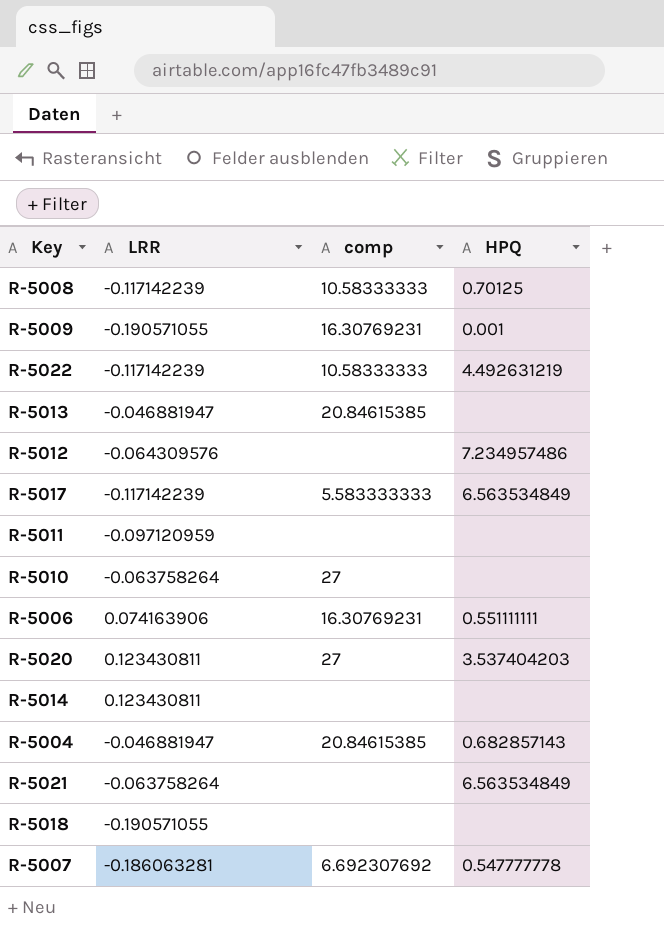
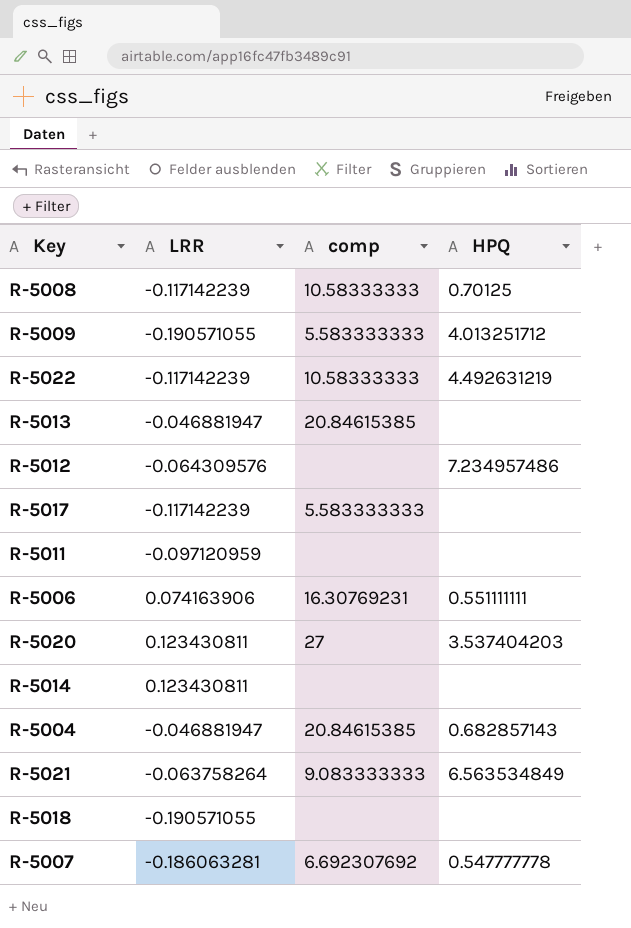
row R-5010: -0.063758264 | 27 | none -> none
R-5009 | comp: 16.30769231 -> 5.583333333
R-5009 | HPQ: 0.001 -> 4.013251712
R-5017 | HPQ: 6.563534849 -> none
R-5021 | comp: none -> 9.083333333

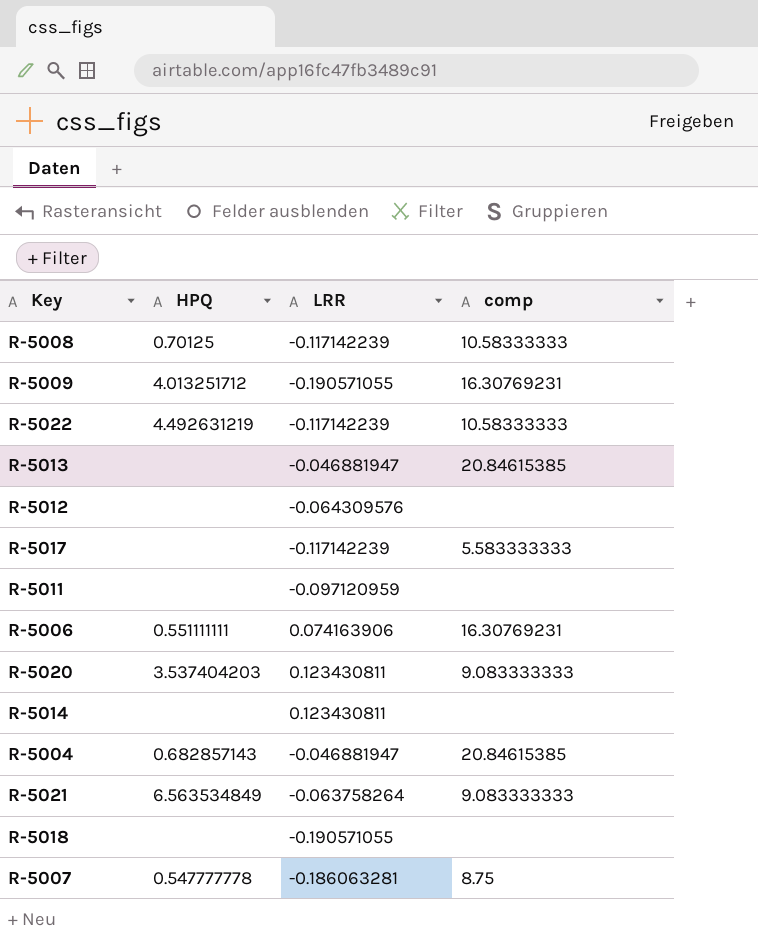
column HPQ | position: 4 -> 2
R-5009 | comp: 5.583333333 -> 16.30769231
R-5012 | HPQ: 7.234957486 -> none
R-5020 | comp: 27 -> 9.083333333
R-5007 | comp: 6.692307692 -> 8.75

